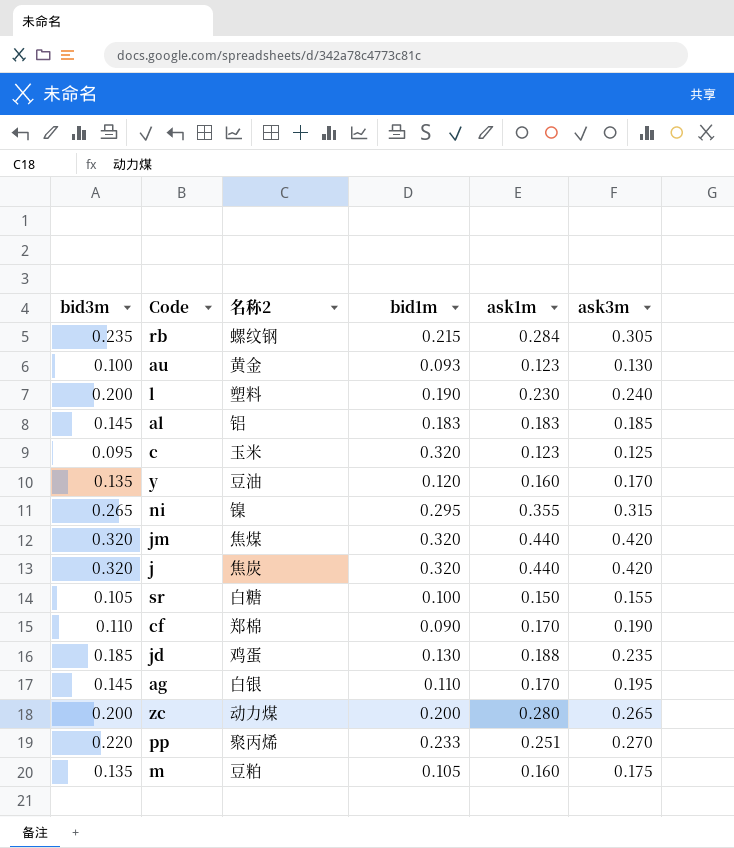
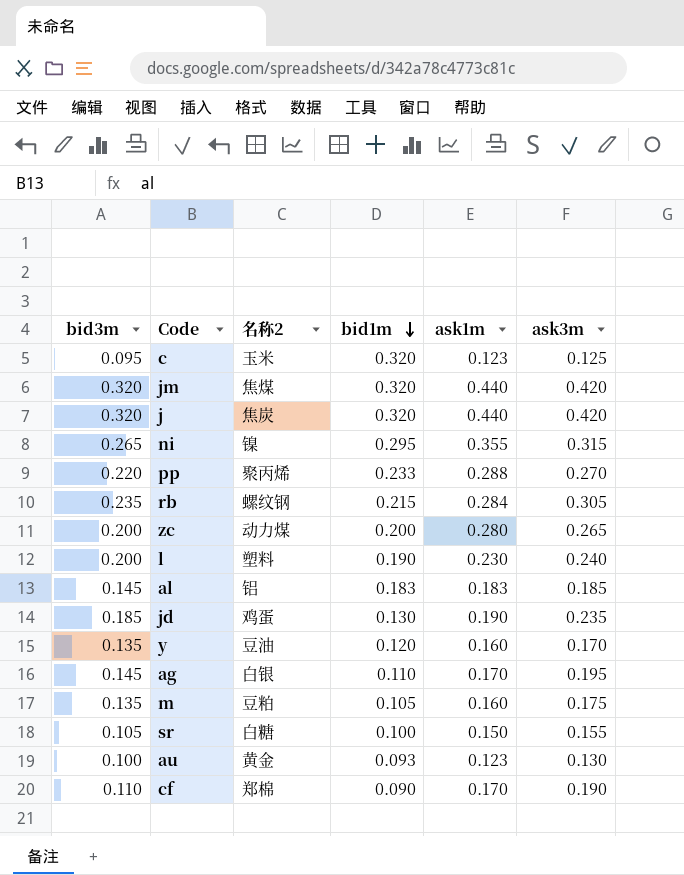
row order: none -> bid1m descending
pp | ask1m: 0.251 -> 0.288
jd | ask1m: 0.188 -> 0.190

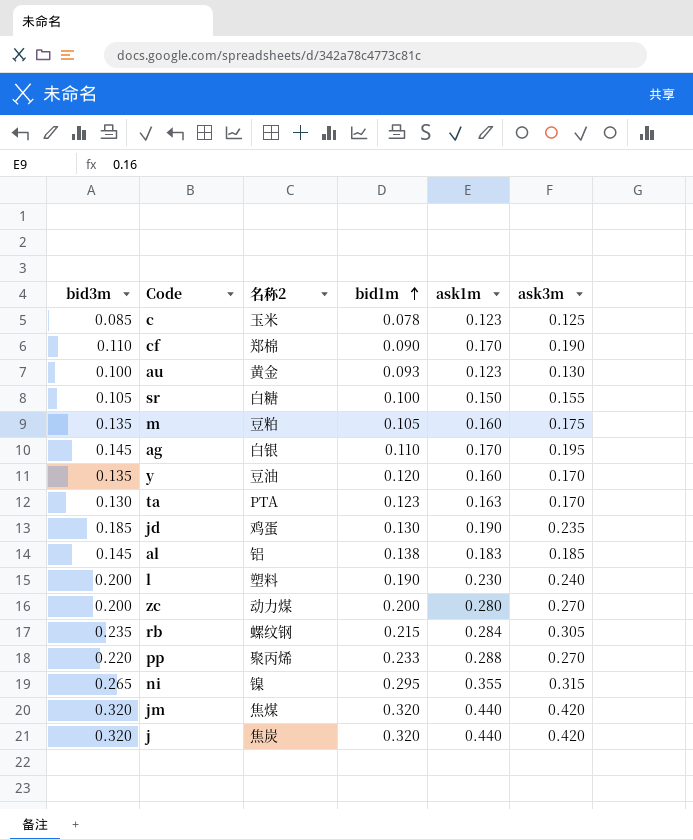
row order: bid1m descending -> bid1m ascending
c | bid3m: 0.095 -> 0.085
c | bid1m: 0.320 -> 0.078
row ta: none -> 0.130 | PTA | 0.123 | 0.163 | 0.170
al | bid1m: 0.183 -> 0.138
zc | ask3m: 0.265 -> 0.270

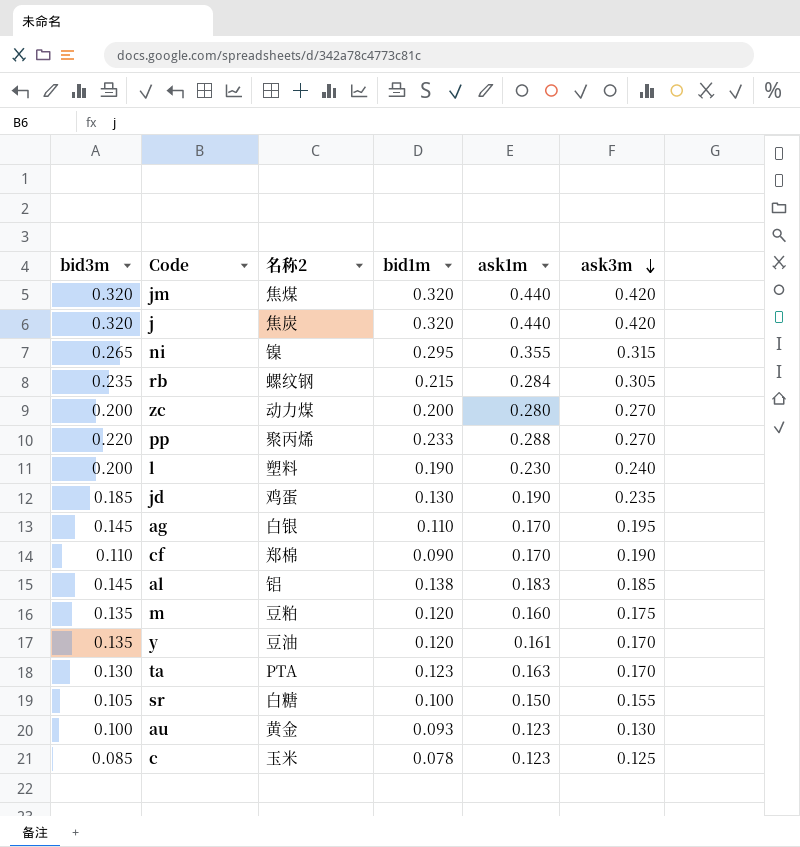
row order: bid1m ascending -> ask3m descending
m | bid1m: 0.105 -> 0.120
y | ask1m: 0.160 -> 0.161

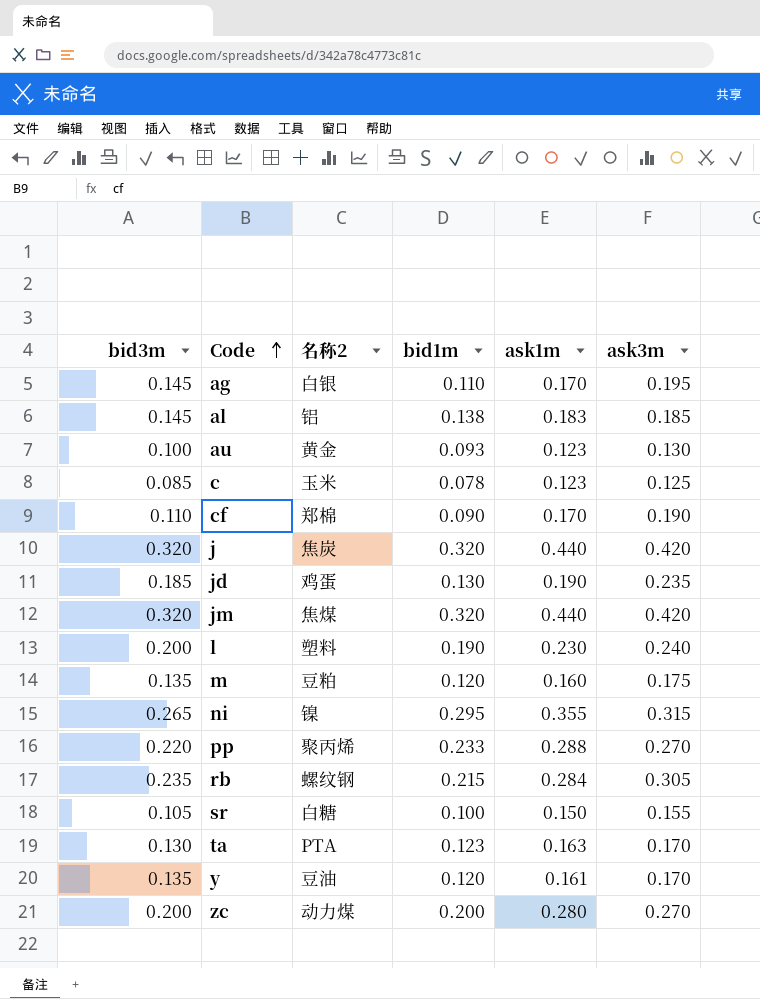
row order: ask3m descending -> Code ascending

